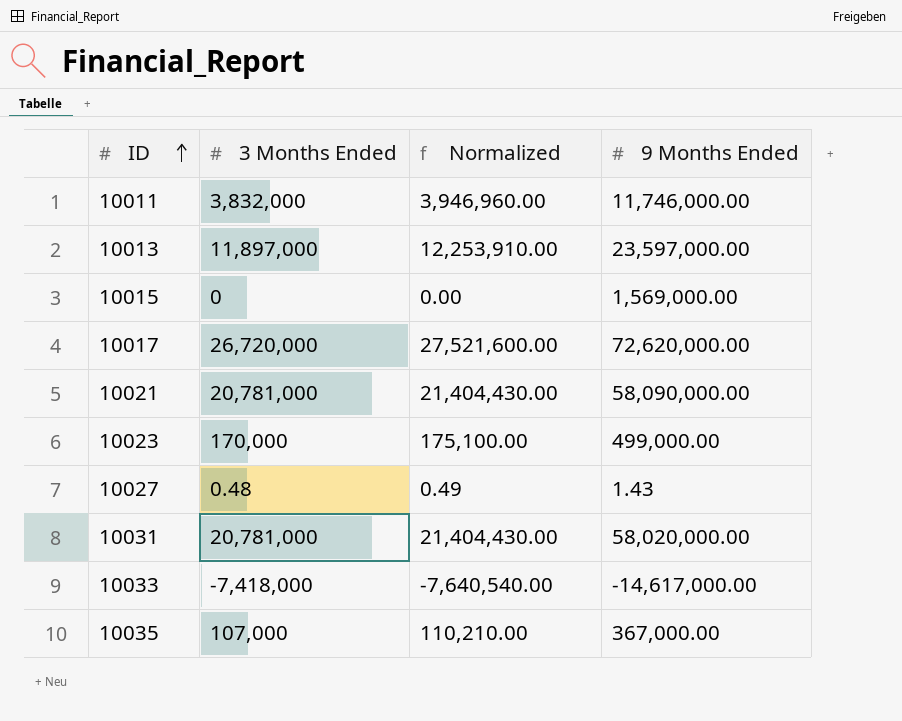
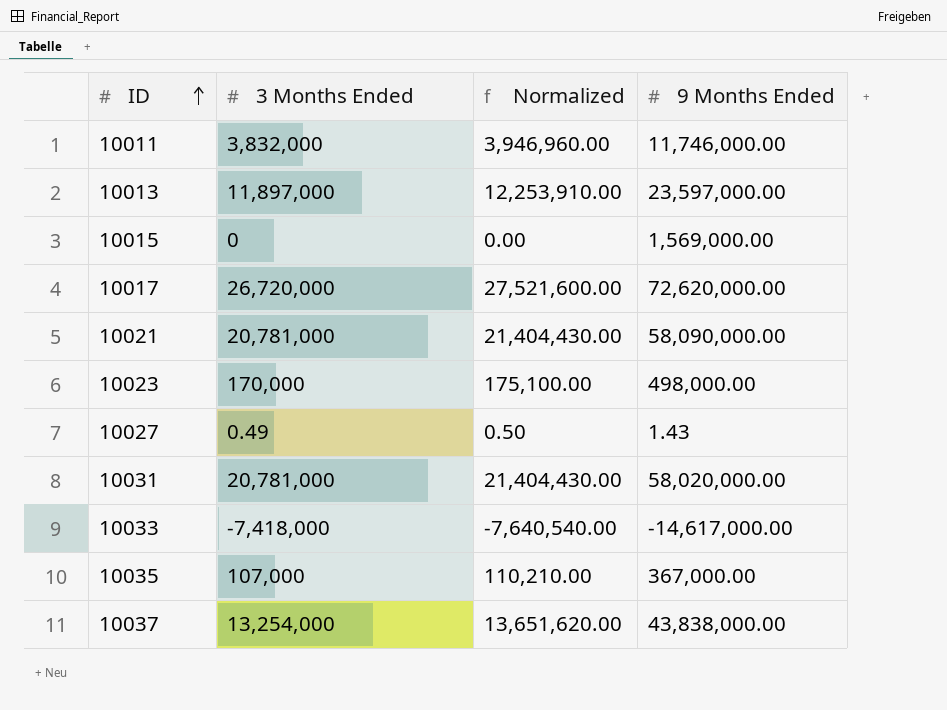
10023 | 9 Months Ended: 499,000.00 -> 498,000.00
10027 | 3 Months Ended: 0.48 -> 0.49
10027 | Normalized: 0.49 -> 0.50
row 10037: none -> 13,254,000 | 13,651,620.00 | 43,838,000.00

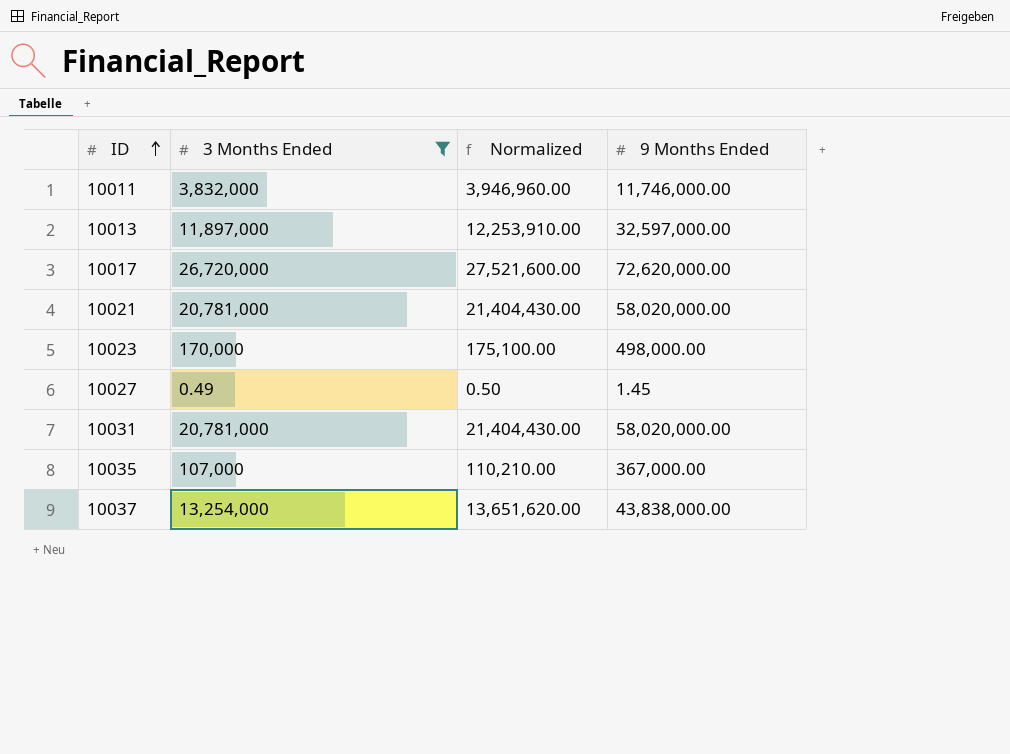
filter: none -> 3 Months Ended >= 0.49
10013 | 9 Months Ended: 23,597,000.00 -> 32,597,000.00
10021 | 9 Months Ended: 58,090,000.00 -> 58,020,000.00
10027 | 9 Months Ended: 1.43 -> 1.45

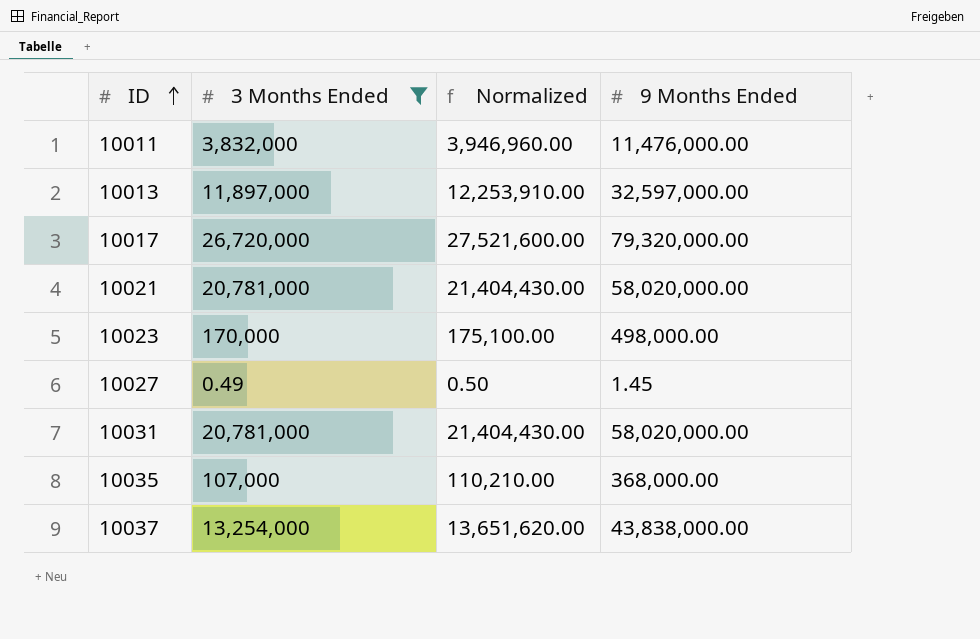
10011 | 9 Months Ended: 11,746,000.00 -> 11,476,000.00
10017 | 9 Months Ended: 72,620,000.00 -> 79,320,000.00
10035 | 9 Months Ended: 367,000.00 -> 368,000.00

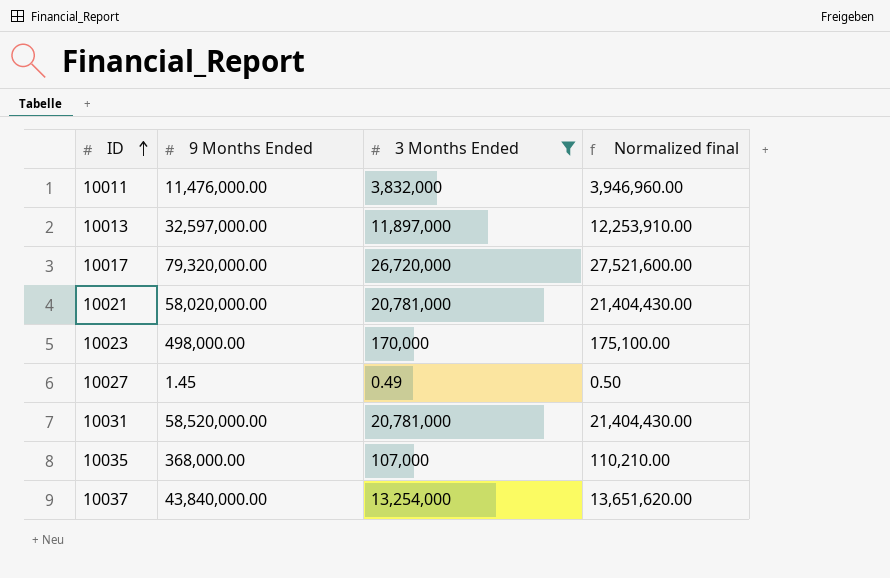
column 9 Months Ended | position: 4 -> 2
column name: Normalized -> Normalized final
10031 | 9 Months Ended: 58,020,000.00 -> 58,520,000.00
10037 | 9 Months Ended: 43,838,000.00 -> 43,840,000.00

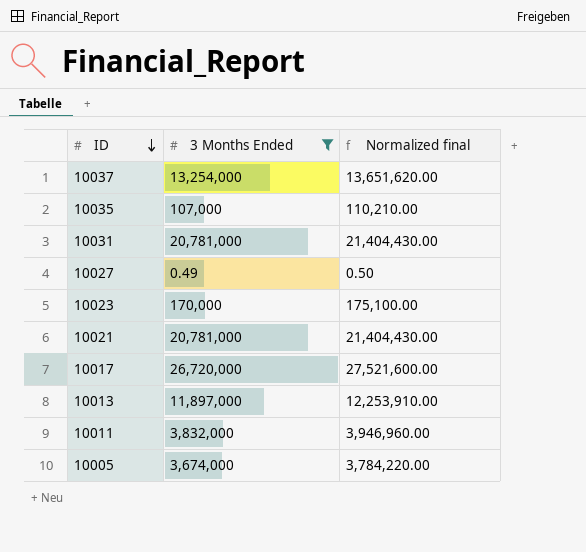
row order: ID ascending -> ID descending
column 9 Months Ended | position: 2 -> none
row 10005: none -> 3,674,000 | 3,784,220.00

